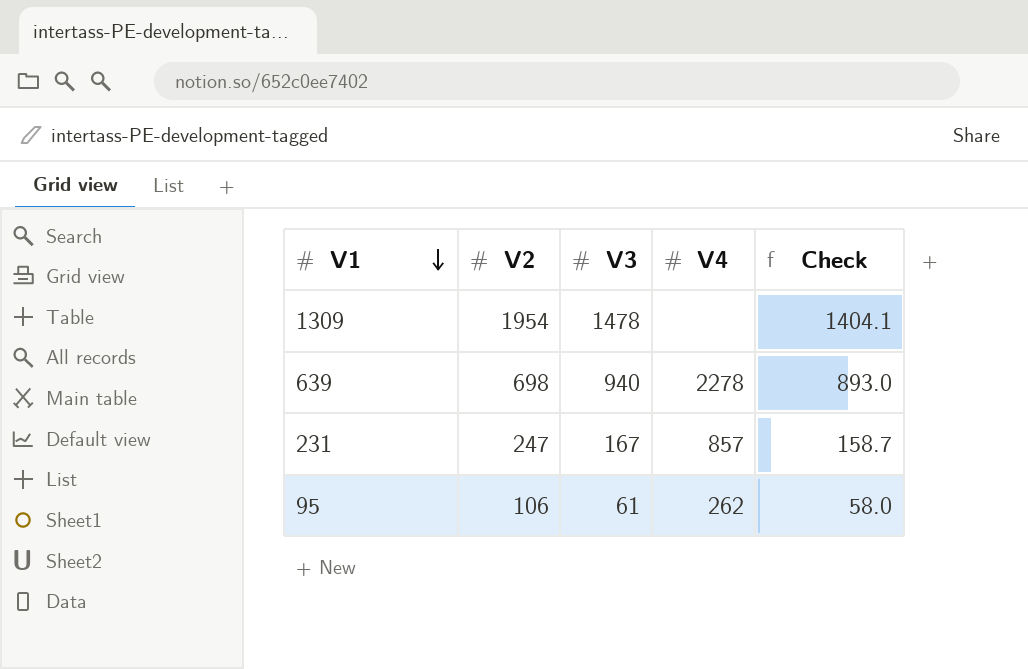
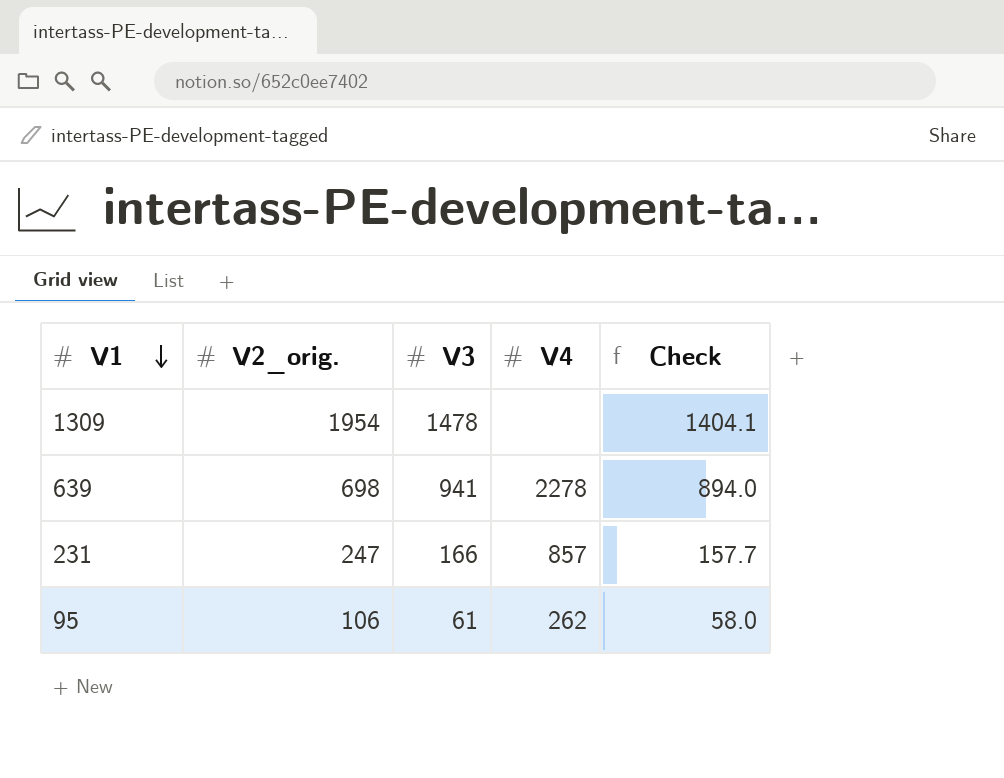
column name: V2 -> V2_orig.
639 | V3: 940 -> 941
639 | Check: 893.0 -> 894.0
231 | V3: 167 -> 166
231 | Check: 158.7 -> 157.7

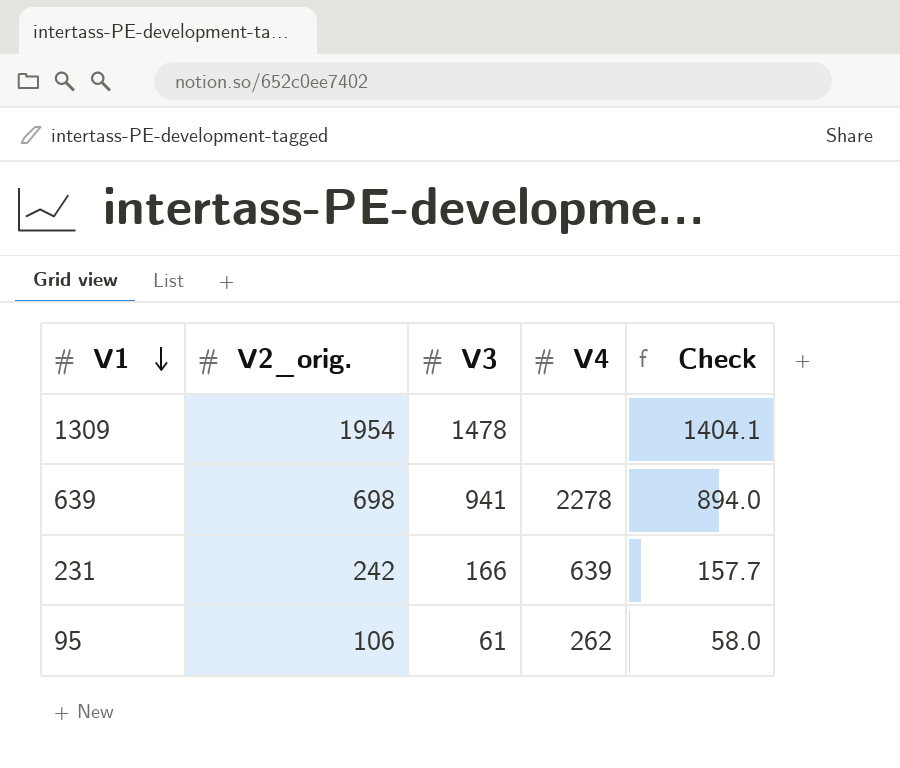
231 | V2_orig.: 247 -> 242
231 | V4: 857 -> 639

